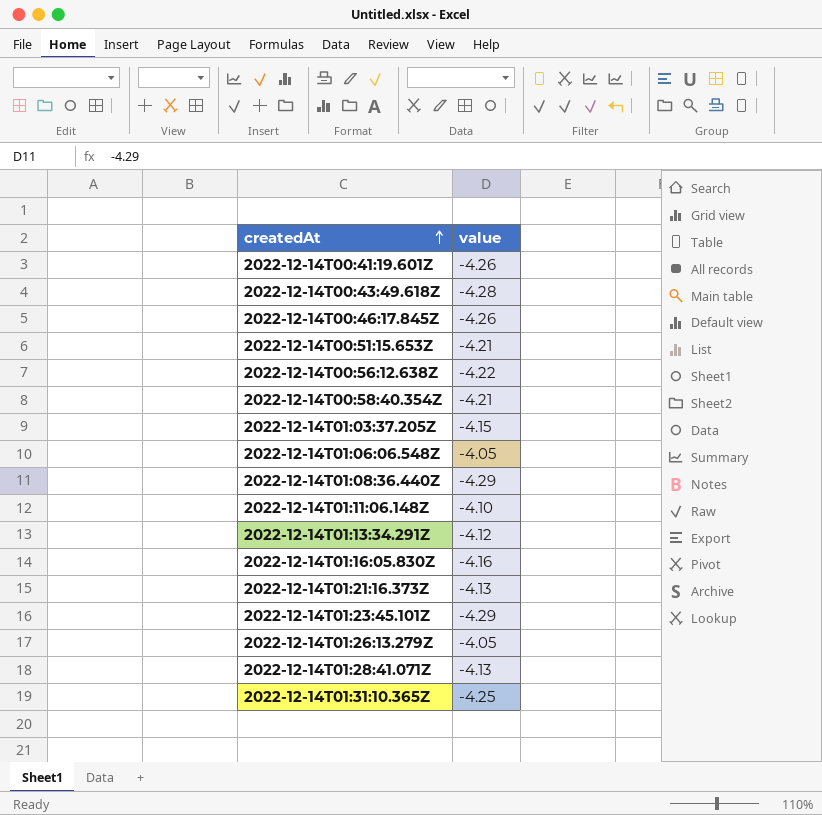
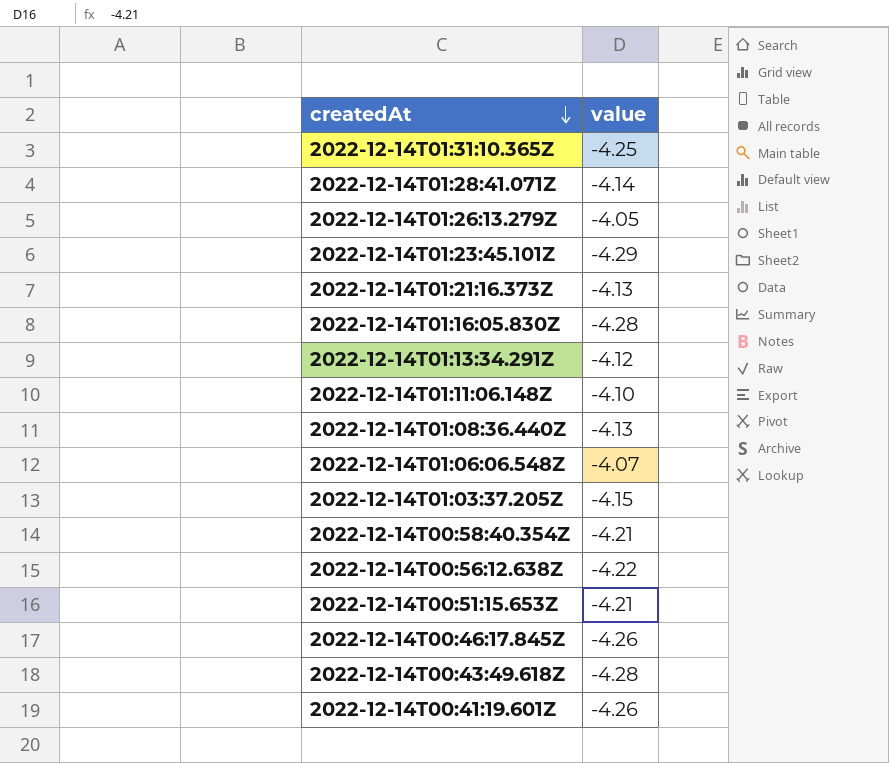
row order: createdAt ascending -> createdAt descending
2022-12-14T01:28:41.071Z | value: -4.13 -> -4.14
2022-12-14T01:16:05.830Z | value: -4.16 -> -4.28
2022-12-14T01:08:36.440Z | value: -4.29 -> -4.13
2022-12-14T01:06:06.548Z | value: -4.05 -> -4.07

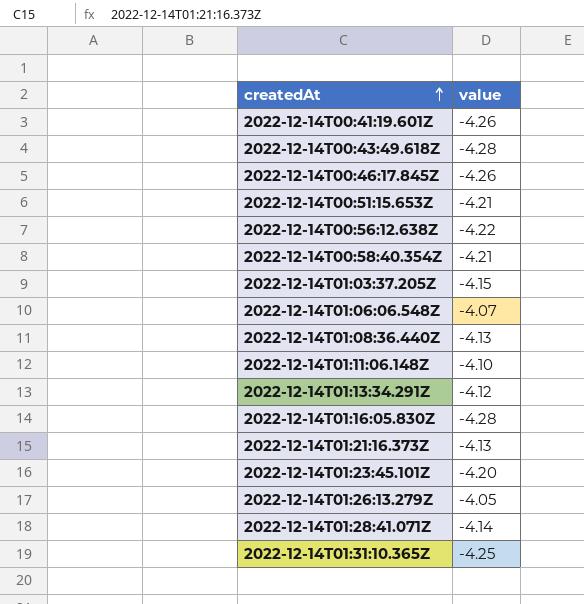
row order: createdAt descending -> createdAt ascending
2022-12-14T01:23:45.101Z | value: -4.29 -> -4.20

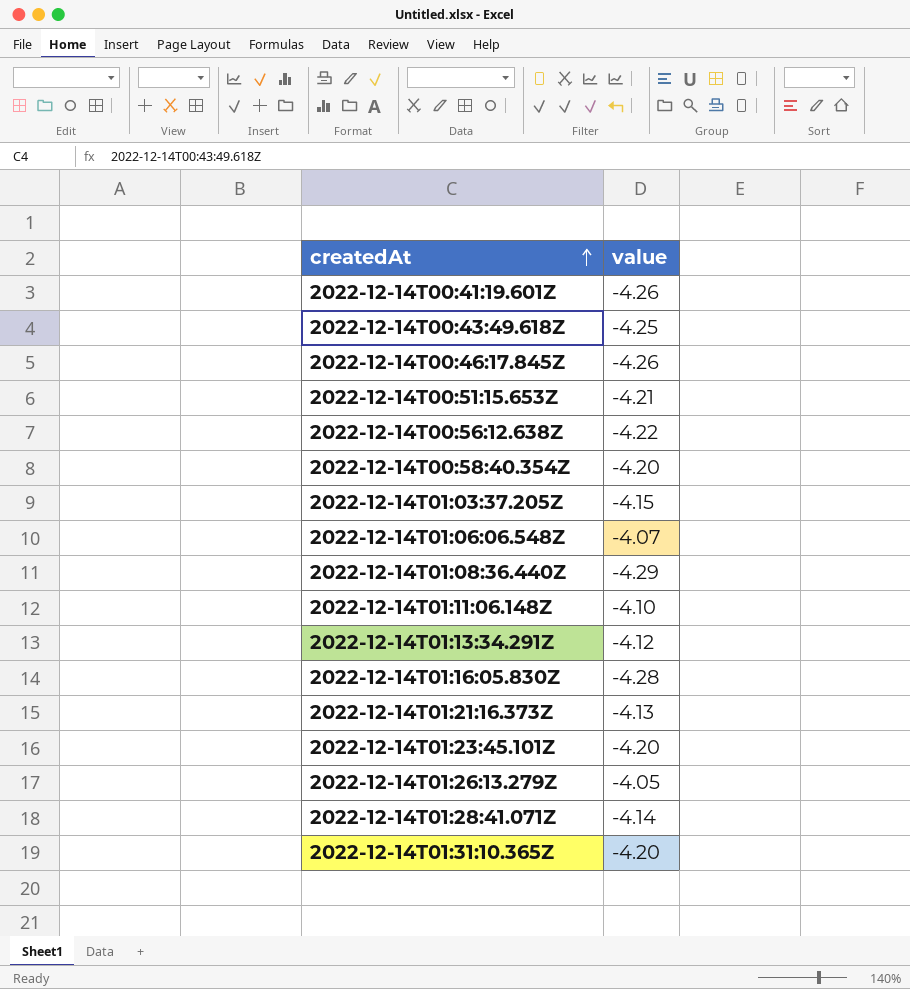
2022-12-14T00:43:49.618Z | value: -4.28 -> -4.25
2022-12-14T00:58:40.354Z | value: -4.21 -> -4.20
2022-12-14T01:08:36.440Z | value: -4.13 -> -4.29
2022-12-14T01:31:10.365Z | value: -4.25 -> -4.20

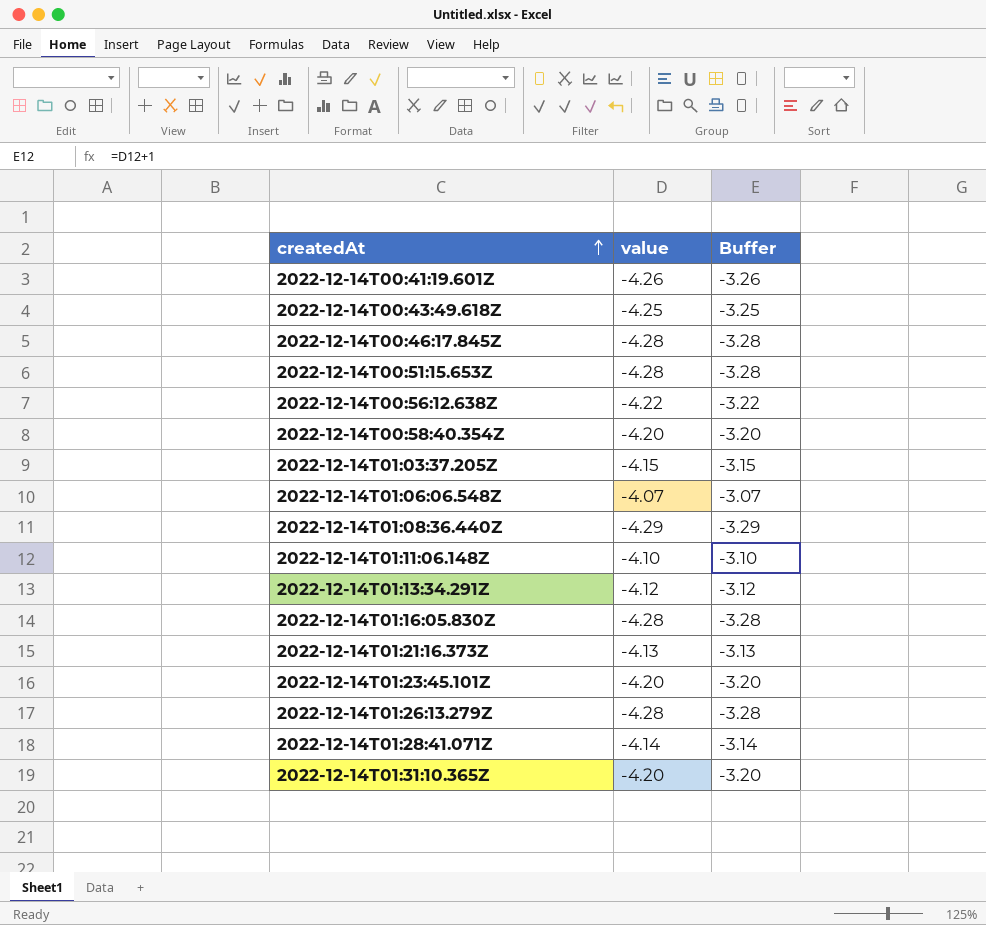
column Buffer | formula: none -> [value] + 1
2022-12-14T00:46:17.845Z | value: -4.26 -> -4.28
2022-12-14T00:51:15.653Z | value: -4.21 -> -4.28
2022-12-14T01:26:13.279Z | value: -4.05 -> -4.28

